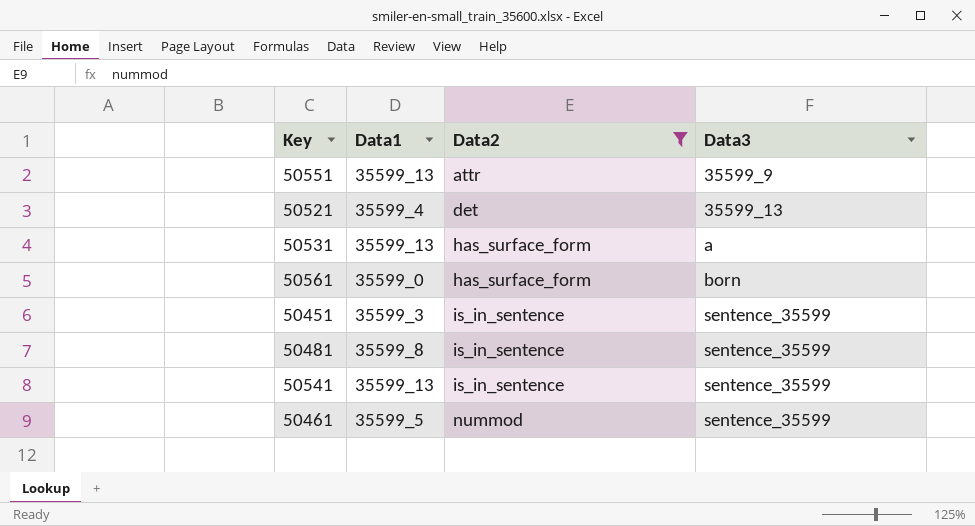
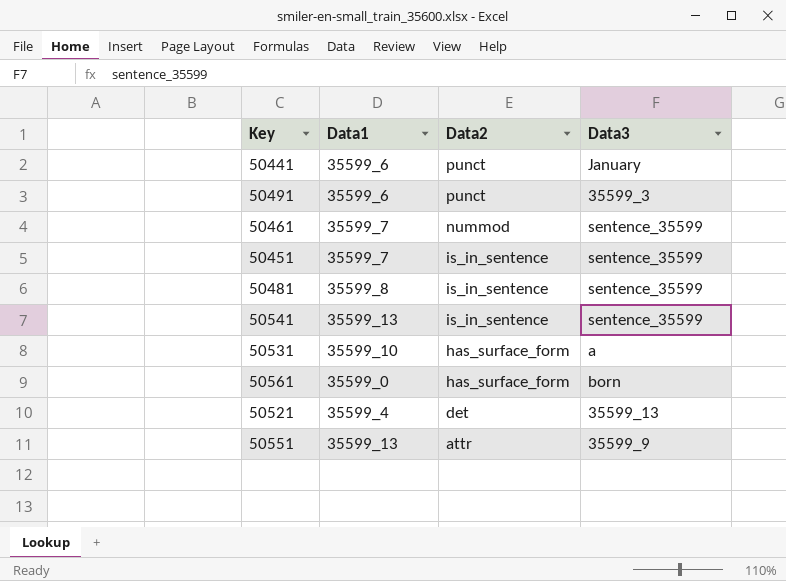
filter: Data2 != punct -> none
row order: Data2 ascending -> Data2 descending
50461 | Data1: 35599_5 -> 35599_7
50451 | Data1: 35599_3 -> 35599_7
50531 | Data1: 35599_13 -> 35599_10

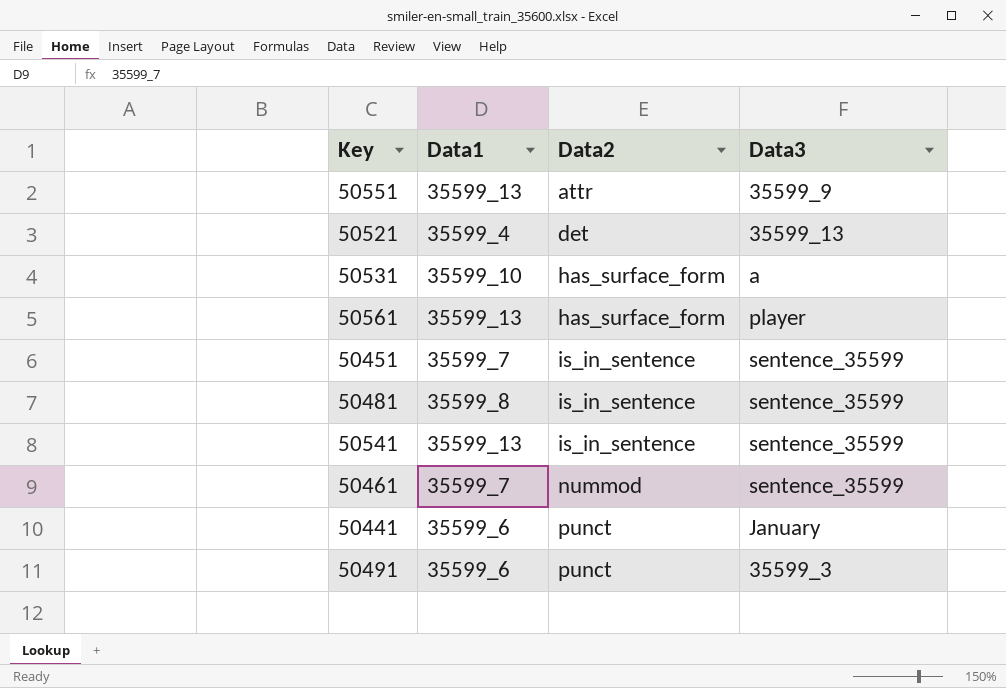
row order: Data2 descending -> Data2 ascending
50561 | Data1: 35599_0 -> 35599_13
50561 | Data3: born -> player

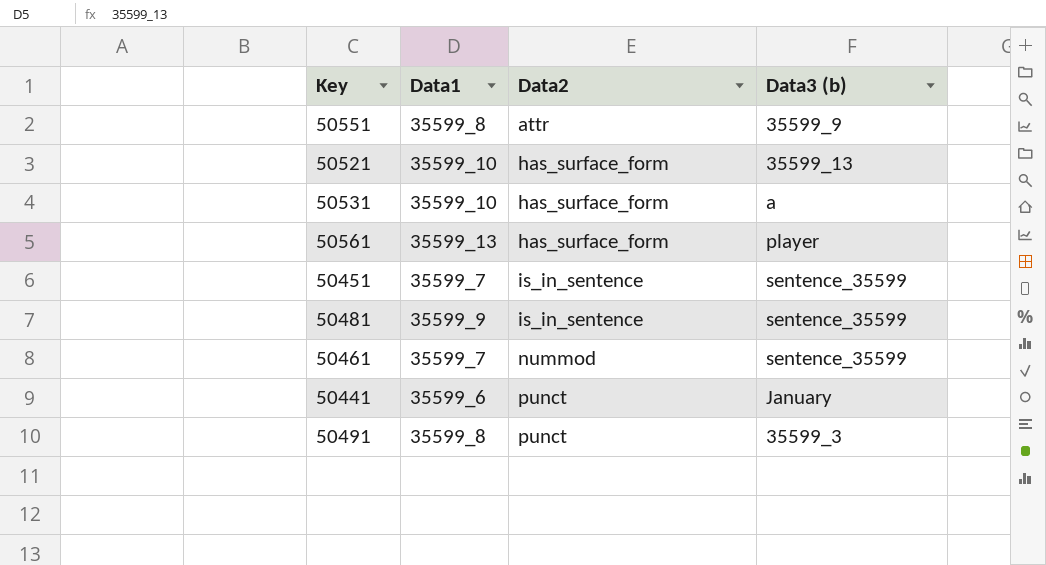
column name: Data3 -> Data3 (b)
row 50541: 35599_13 | is_in_sentence | sentence_35599 -> none
50551 | Data1: 35599_13 -> 35599_8
50521 | Data1: 35599_4 -> 35599_10
50521 | Data2: det -> has_surface_form
50481 | Data1: 35599_8 -> 35599_9
50491 | Data1: 35599_6 -> 35599_8

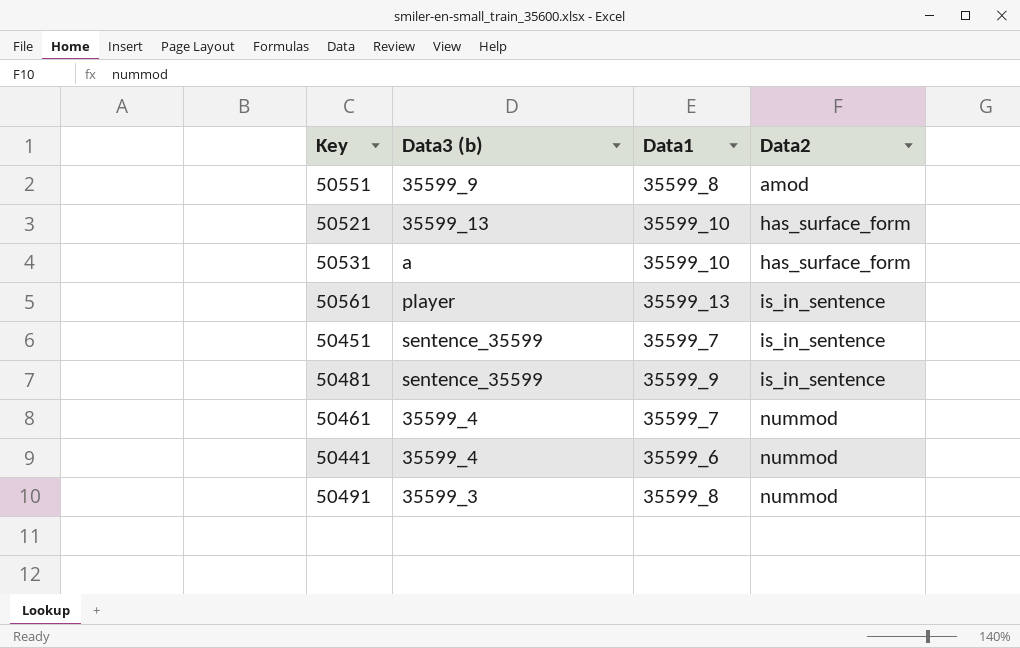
column Data3 (b) | position: 4 -> 2
50551 | Data2: attr -> amod
50561 | Data2: has_surface_form -> is_in_sentence
50461 | Data3 (b): sentence_35599 -> 35599_4
50441 | Data3 (b): January -> 35599_4
50441 | Data2: punct -> nummod
50491 | Data2: punct -> nummod

